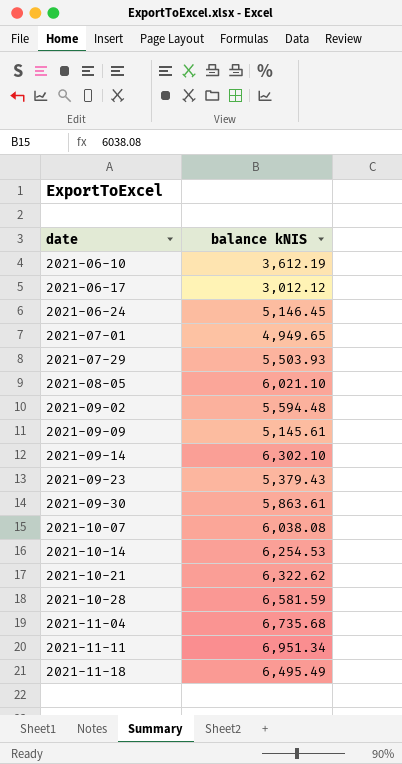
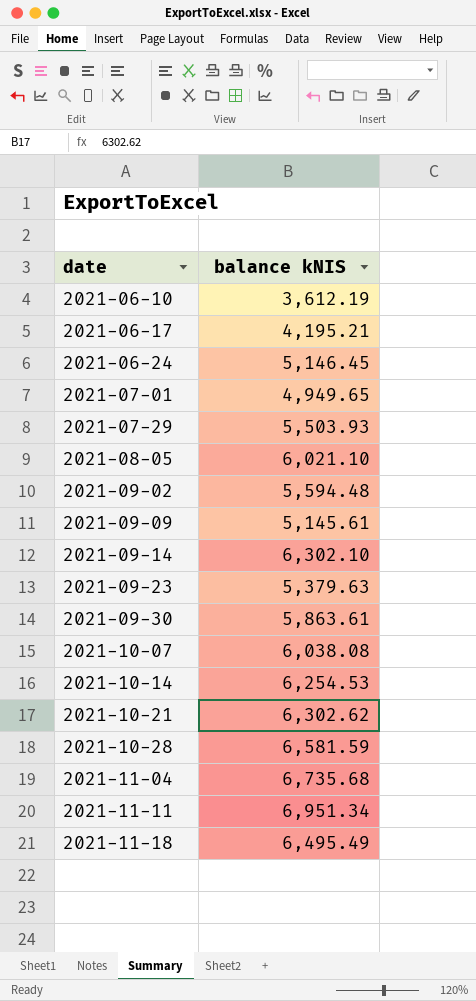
2021-06-17 | balance kNIS: 3,012.12 -> 4,195.21
2021-09-23 | balance kNIS: 5,379.43 -> 5,379.63
2021-10-21 | balance kNIS: 6,322.62 -> 6,302.62

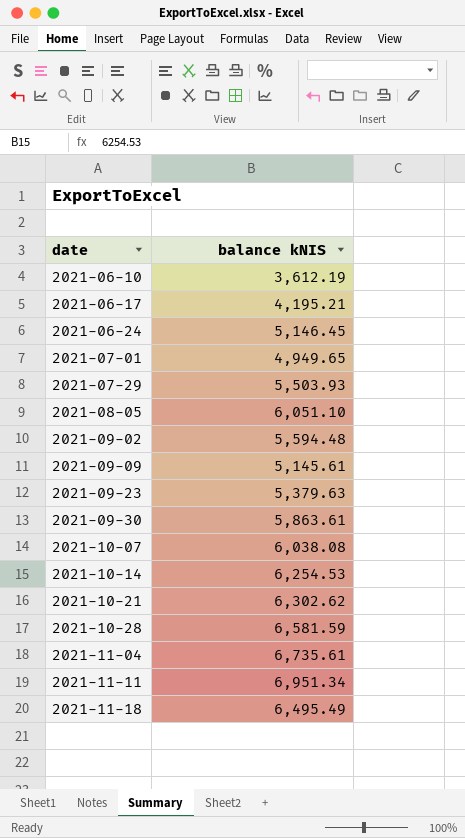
row 2021-09-14: 6,302.10 -> none
2021-08-05 | balance kNIS: 6,021.10 -> 6,051.10
2021-11-04 | balance kNIS: 6,735.68 -> 6,735.61

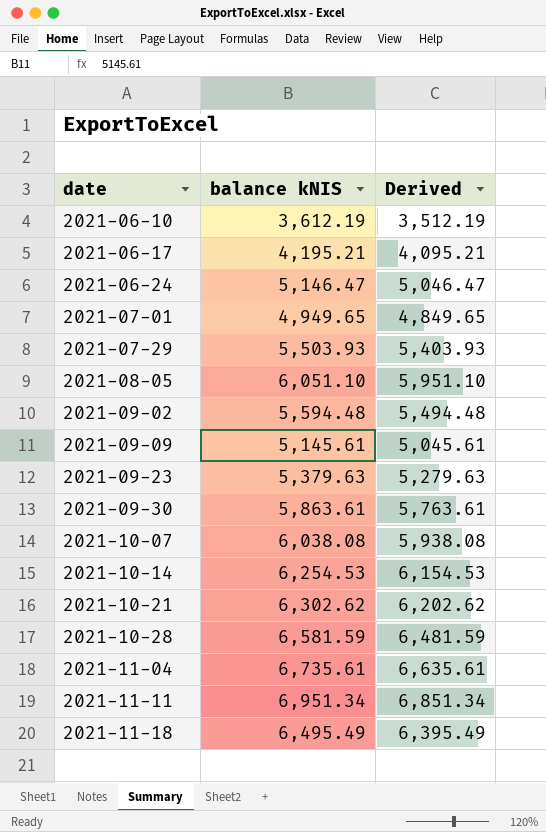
column Derived | formula: none -> [balance kNIS] - 100
2021-06-24 | balance kNIS: 5,146.45 -> 5,146.47

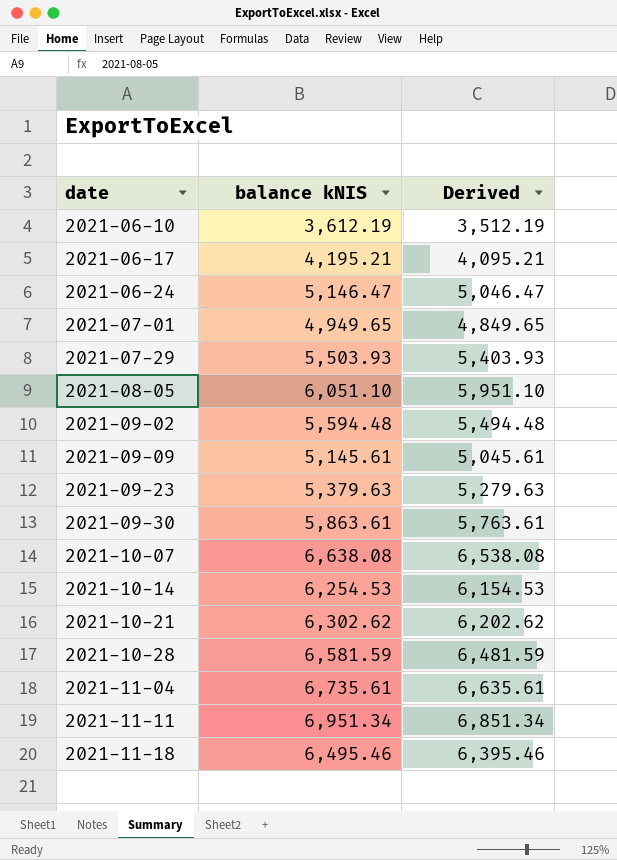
2021-10-07 | balance kNIS: 6,038.08 -> 6,638.08
2021-10-07 | Derived: 5,938.08 -> 6,538.08
2021-11-18 | balance kNIS: 6,495.49 -> 6,495.46
2021-11-18 | Derived: 6,395.49 -> 6,395.46

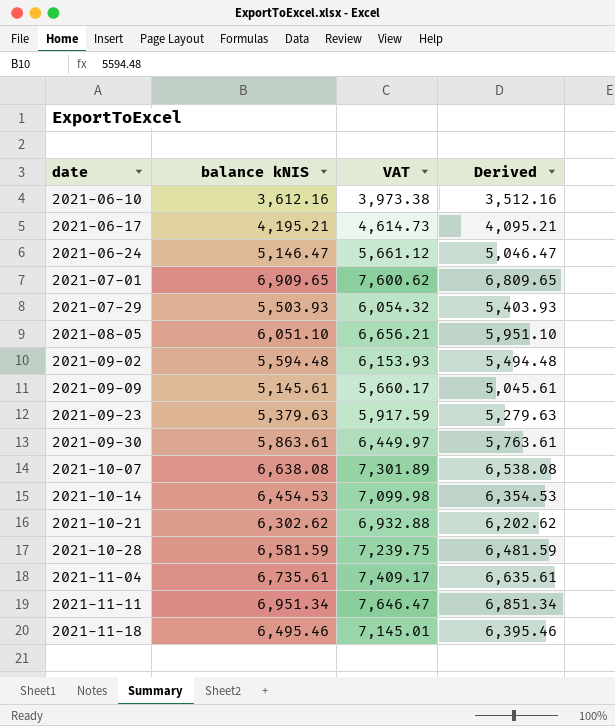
column VAT | formula: none -> [balance kNIS] * 1.1
2021-06-10 | balance kNIS: 3,612.19 -> 3,612.16
2021-06-10 | Derived: 3,512.19 -> 3,512.16
2021-07-01 | balance kNIS: 4,949.65 -> 6,909.65
2021-07-01 | Derived: 4,849.65 -> 6,809.65
2021-10-14 | balance kNIS: 6,254.53 -> 6,454.53
2021-10-14 | Derived: 6,154.53 -> 6,354.53

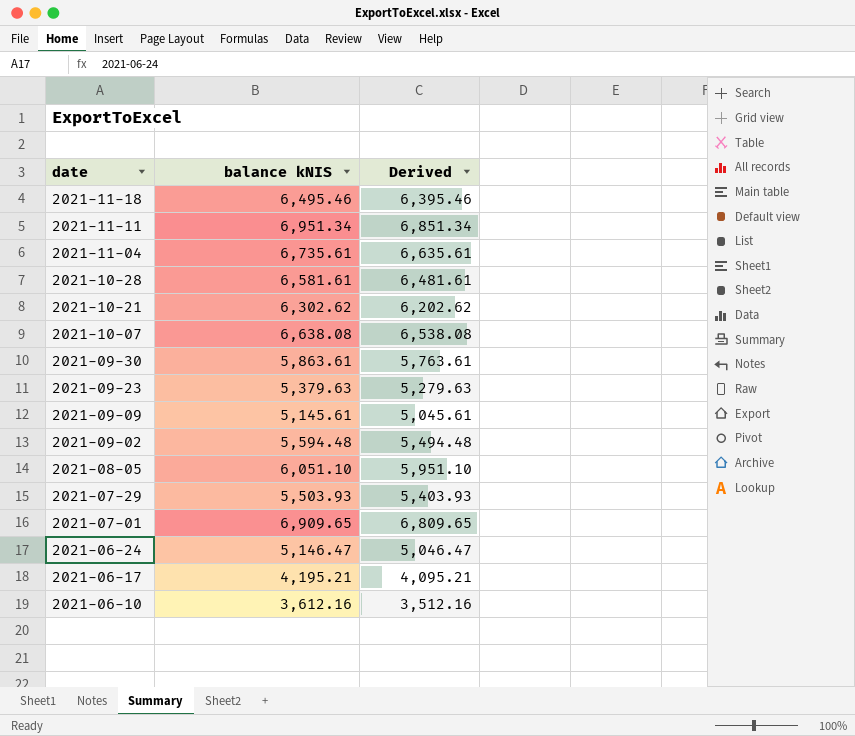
row order: date ascending -> date descending
column VAT | formula: [balance kNIS] * 1.1 -> none
row 2021-10-14: 6,454.53 | 7,099.98 | 6,354.53 -> none
2021-10-28 | balance kNIS: 6,581.59 -> 6,581.61
2021-10-28 | Derived: 6,481.59 -> 6,481.61

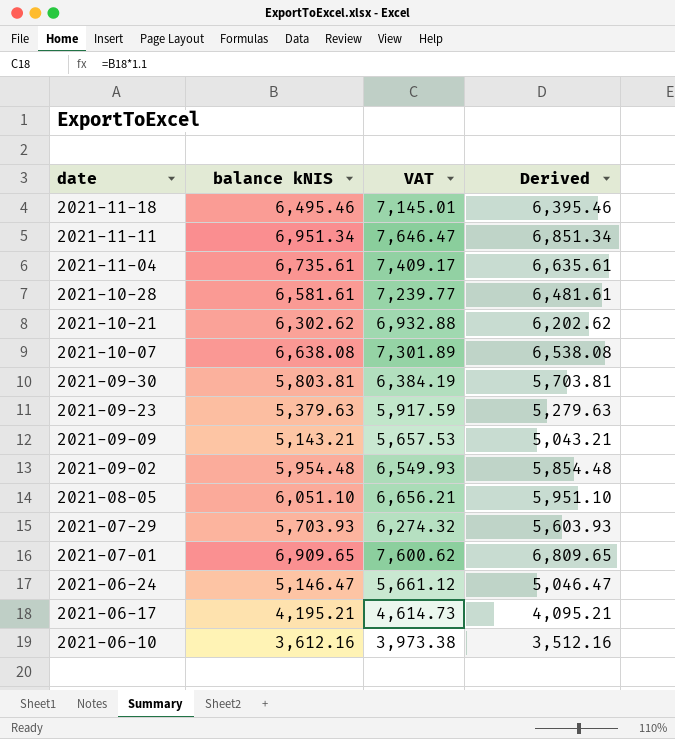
column VAT | formula: none -> [balance kNIS] * 1.1
2021-09-30 | balance kNIS: 5,863.61 -> 5,803.81
2021-09-30 | Derived: 5,763.61 -> 5,703.81
2021-09-09 | balance kNIS: 5,145.61 -> 5,143.21
2021-09-09 | Derived: 5,045.61 -> 5,043.21
2021-09-02 | balance kNIS: 5,594.48 -> 5,954.48
2021-09-02 | Derived: 5,494.48 -> 5,854.48
2021-07-29 | balance kNIS: 5,503.93 -> 5,703.93
2021-07-29 | Derived: 5,403.93 -> 5,603.93

